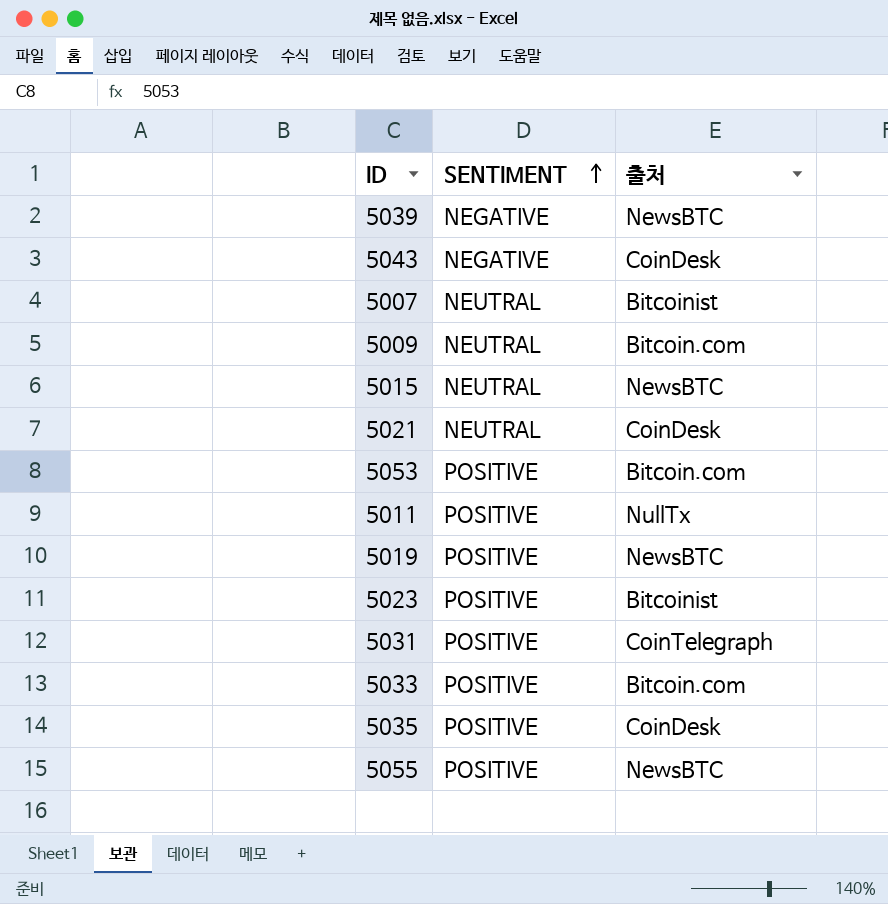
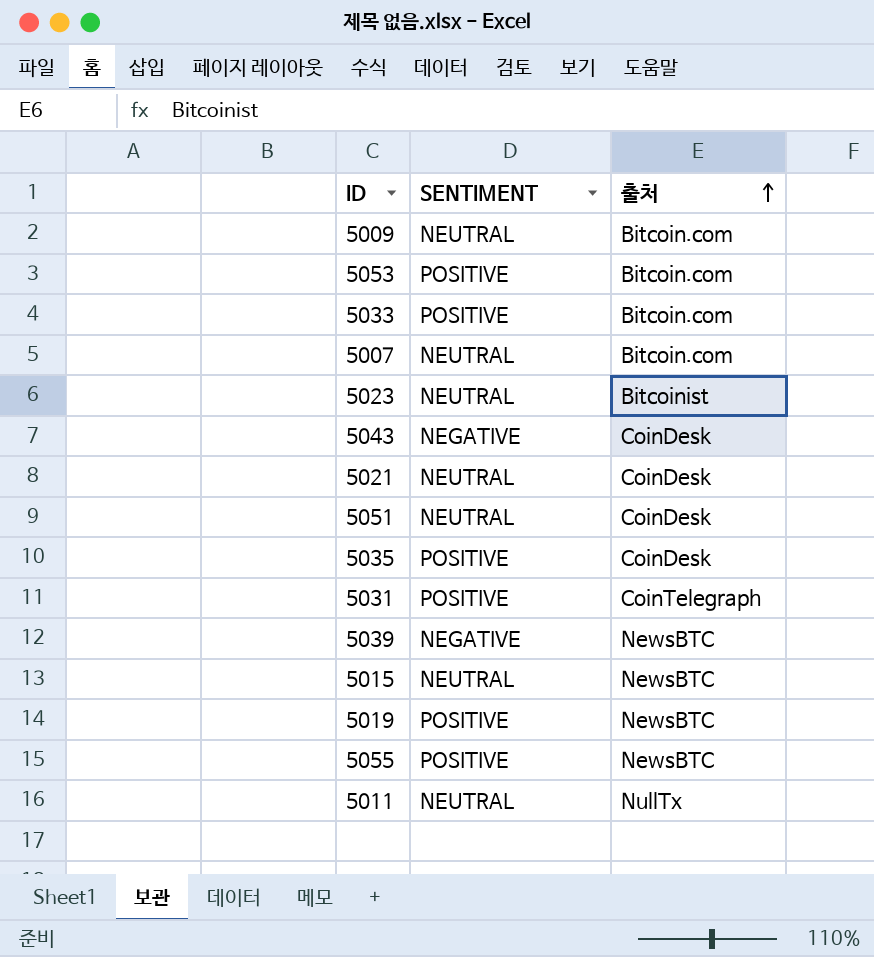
row order: SENTIMENT ascending -> 출처 ascending
5007 | 출처: Bitcoinist -> Bitcoin.com
5023 | SENTIMENT: POSITIVE -> NEUTRAL
row 5051: none -> NEUTRAL | CoinDesk
5011 | SENTIMENT: POSITIVE -> NEUTRAL

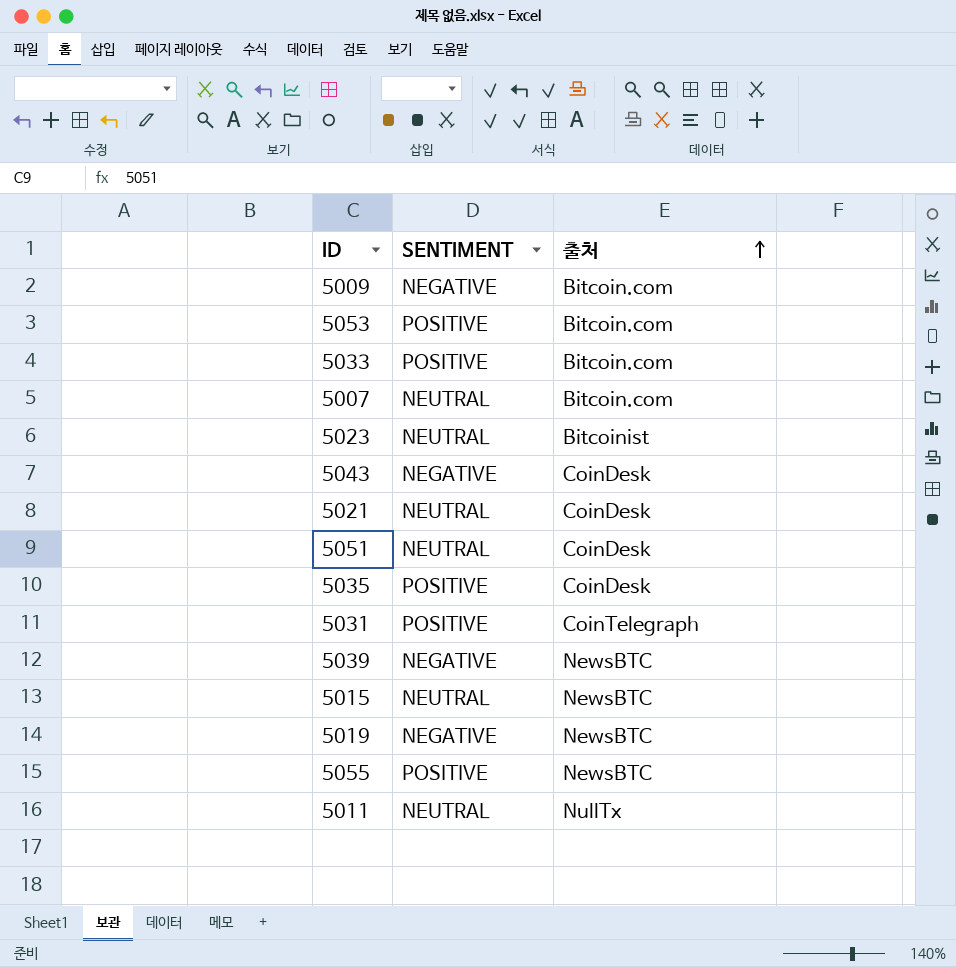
5009 | SENTIMENT: NEUTRAL -> NEGATIVE
5019 | SENTIMENT: POSITIVE -> NEGATIVE

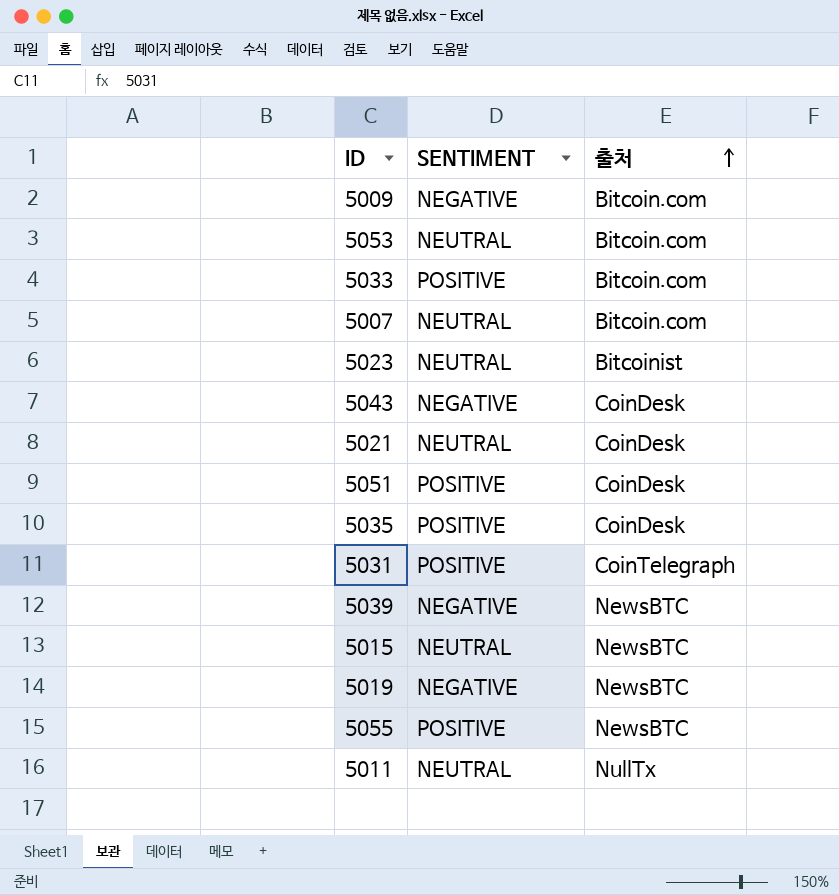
5053 | SENTIMENT: POSITIVE -> NEUTRAL
5051 | SENTIMENT: NEUTRAL -> POSITIVE

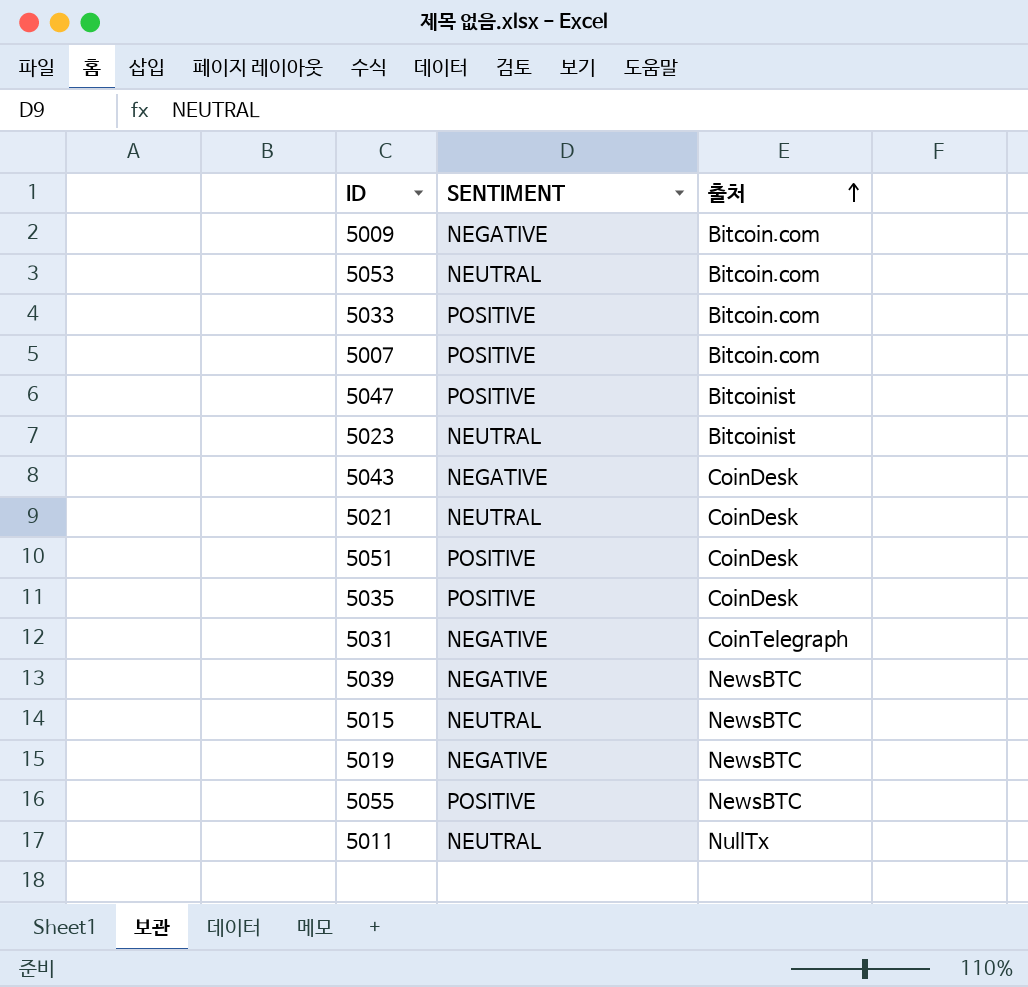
5007 | SENTIMENT: NEUTRAL -> POSITIVE
row 5047: none -> POSITIVE | Bitcoinist
5031 | SENTIMENT: POSITIVE -> NEGATIVE

